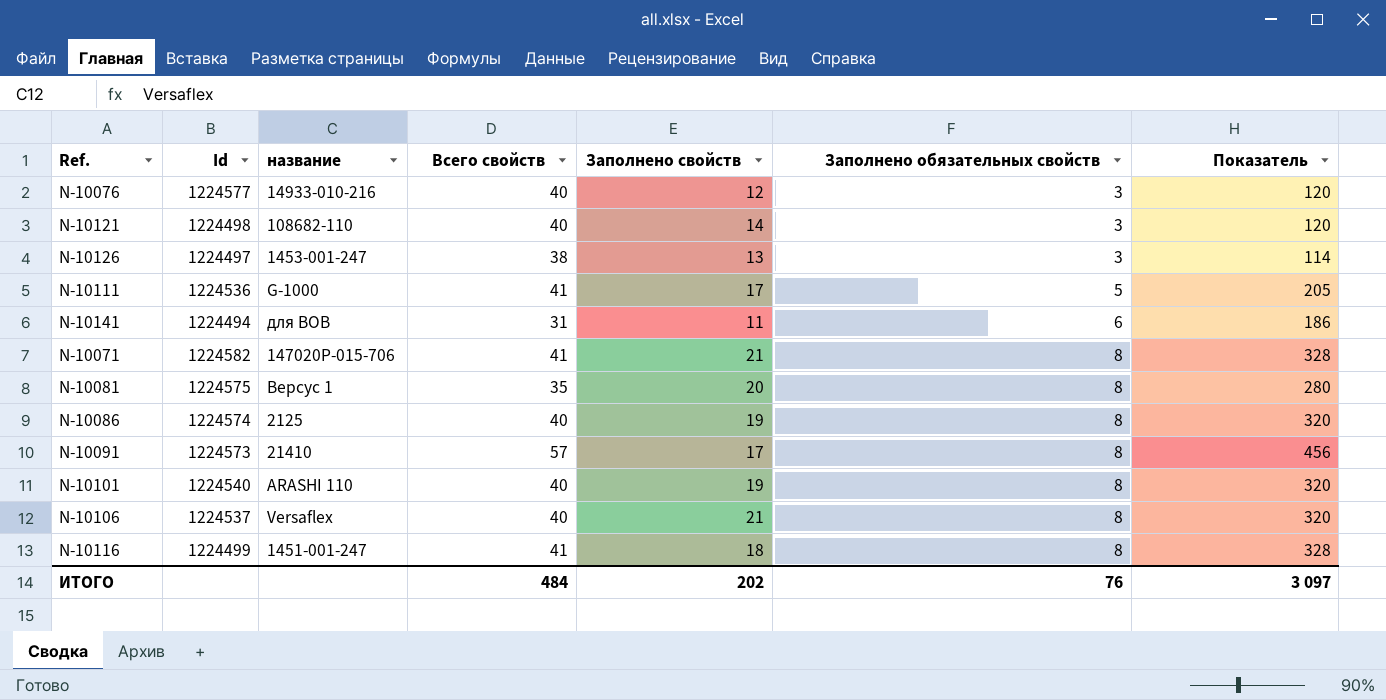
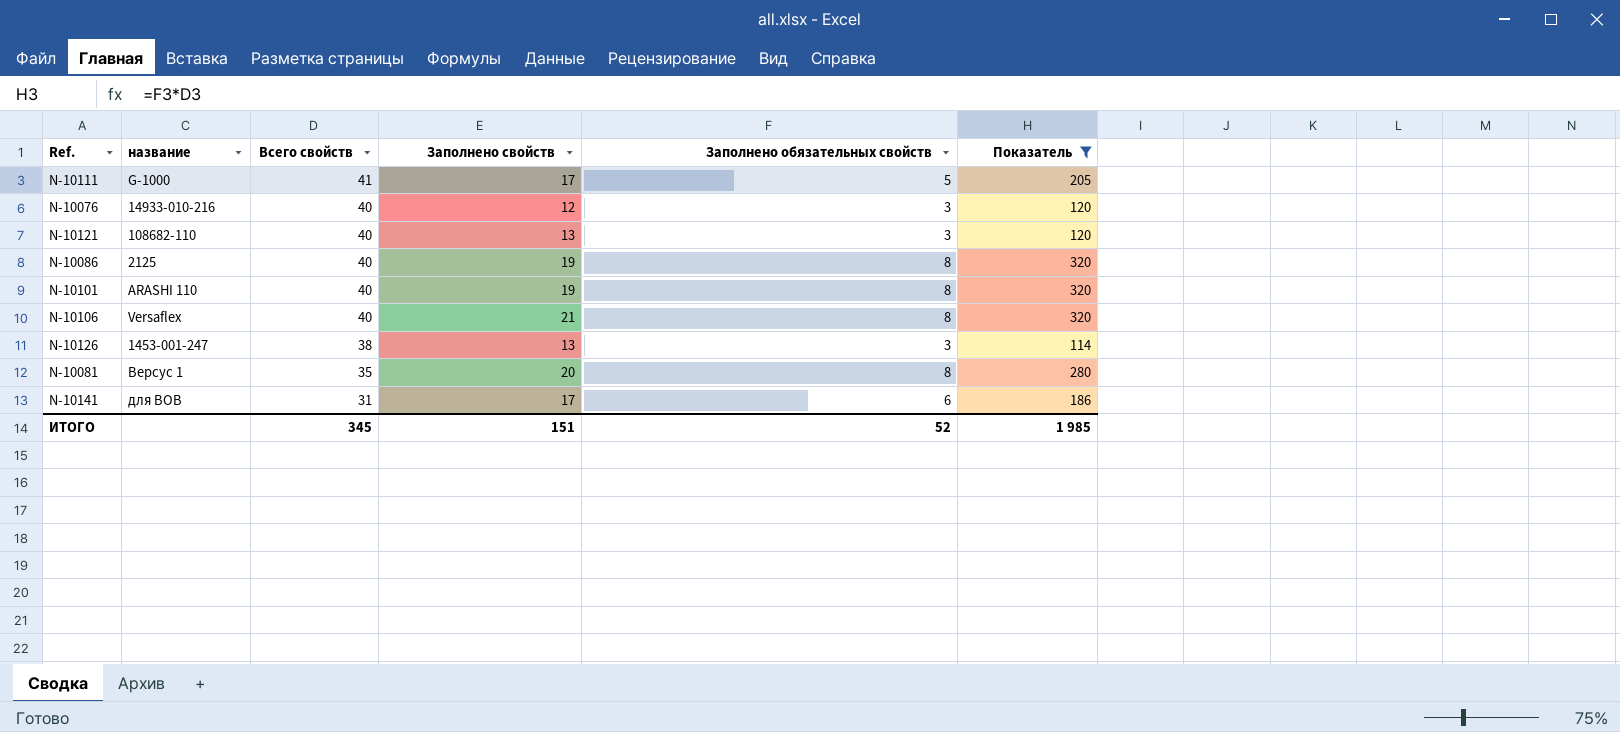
filter: none -> Показатель <= 320
row order: Заполнено обязательных свойств ascending -> Всего свойств descending
column Id | position: 2 -> none
N-10121 | Заполнено свойств: 14 -> 13
N-10141 | Заполнено свойств: 11 -> 17
ИТОГО | Всего свойств: 484 -> 345
ИТОГО | Заполнено свойств: 202 -> 151
ИТОГО | Заполнено обязательных свойств: 76 -> 52
ИТОГО | Показатель: 3 097 -> 1 985

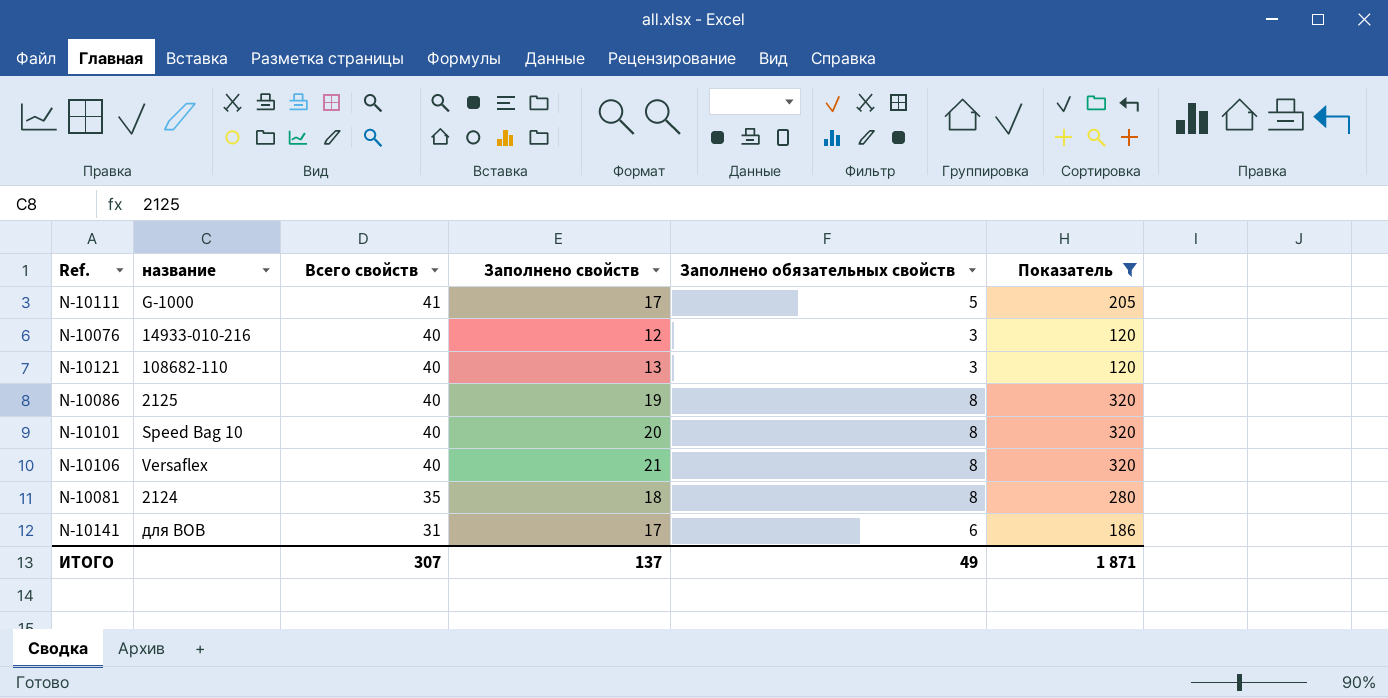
row N-10126: 1453-001-247 | 38 | 13 | 3 | 114 -> none
N-10101 | название: ARASHI 110 -> Speed Bag 10
N-10101 | Заполнено свойств: 19 -> 20
N-10081 | название: Версус 1 -> 2124
N-10081 | Заполнено свойств: 20 -> 18
ИТОГО | Всего свойств: 345 -> 307
ИТОГО | Заполнено свойств: 151 -> 137
ИТОГО | Заполнено обязательных свойств: 52 -> 49
ИТОГО | Показатель: 1 985 -> 1 871

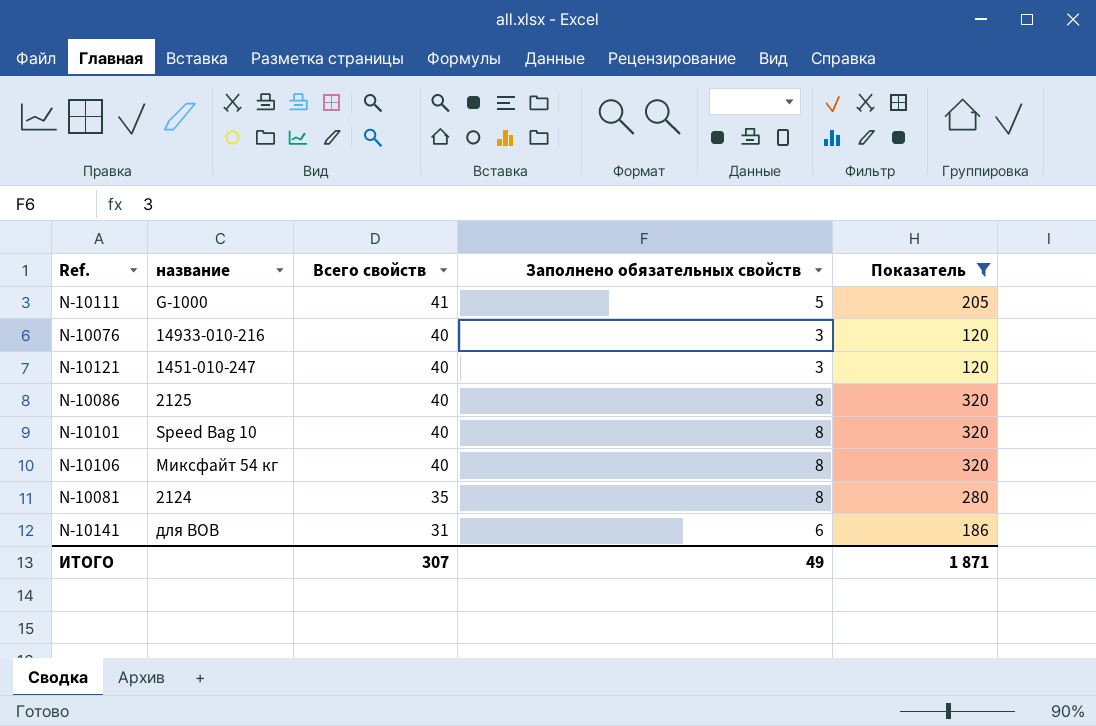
column Заполнено свойств | position: 4 -> none
N-10121 | название: 108682-110 -> 1451-010-247
N-10106 | название: Versaflex -> Миксфайт 54 кг

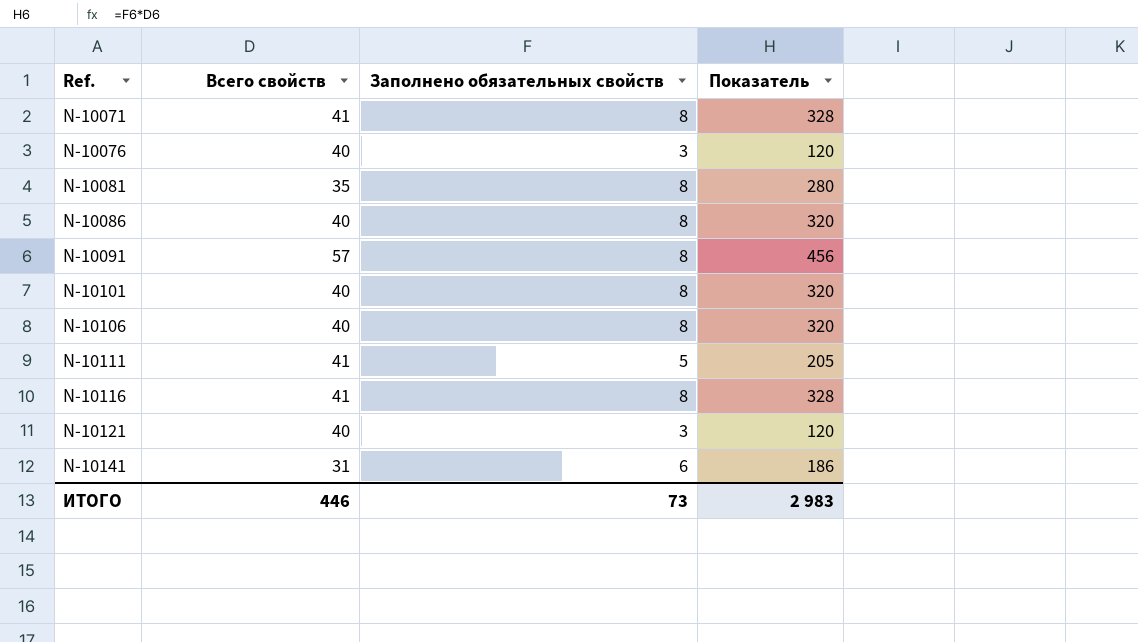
filter: Показатель <= 320 -> none
row order: Всего свойств descending -> Ref. ascending
column название | position: 2 -> none
ИТОГО | Всего свойств: 307 -> 446
ИТОГО | Заполнено обязательных свойств: 49 -> 73
ИТОГО | Показатель: 1 871 -> 2 983

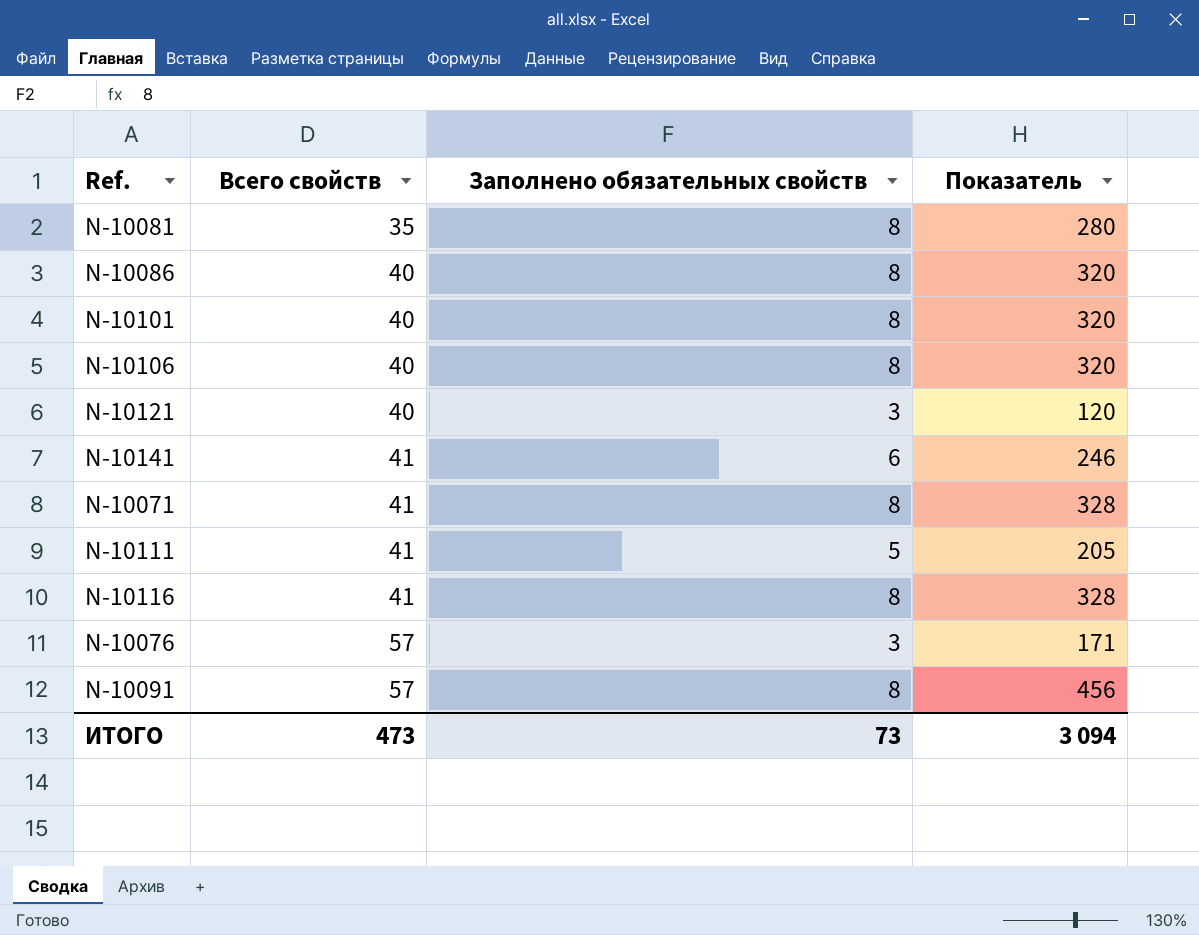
row order: Ref. ascending -> Всего свойств ascending
N-10141 | Всего свойств: 31 -> 41
N-10141 | Показатель: 186 -> 246
N-10076 | Всего свойств: 40 -> 57
N-10076 | Показатель: 120 -> 171
ИТОГО | Всего свойств: 446 -> 473
ИТОГО | Показатель: 2 983 -> 3 094

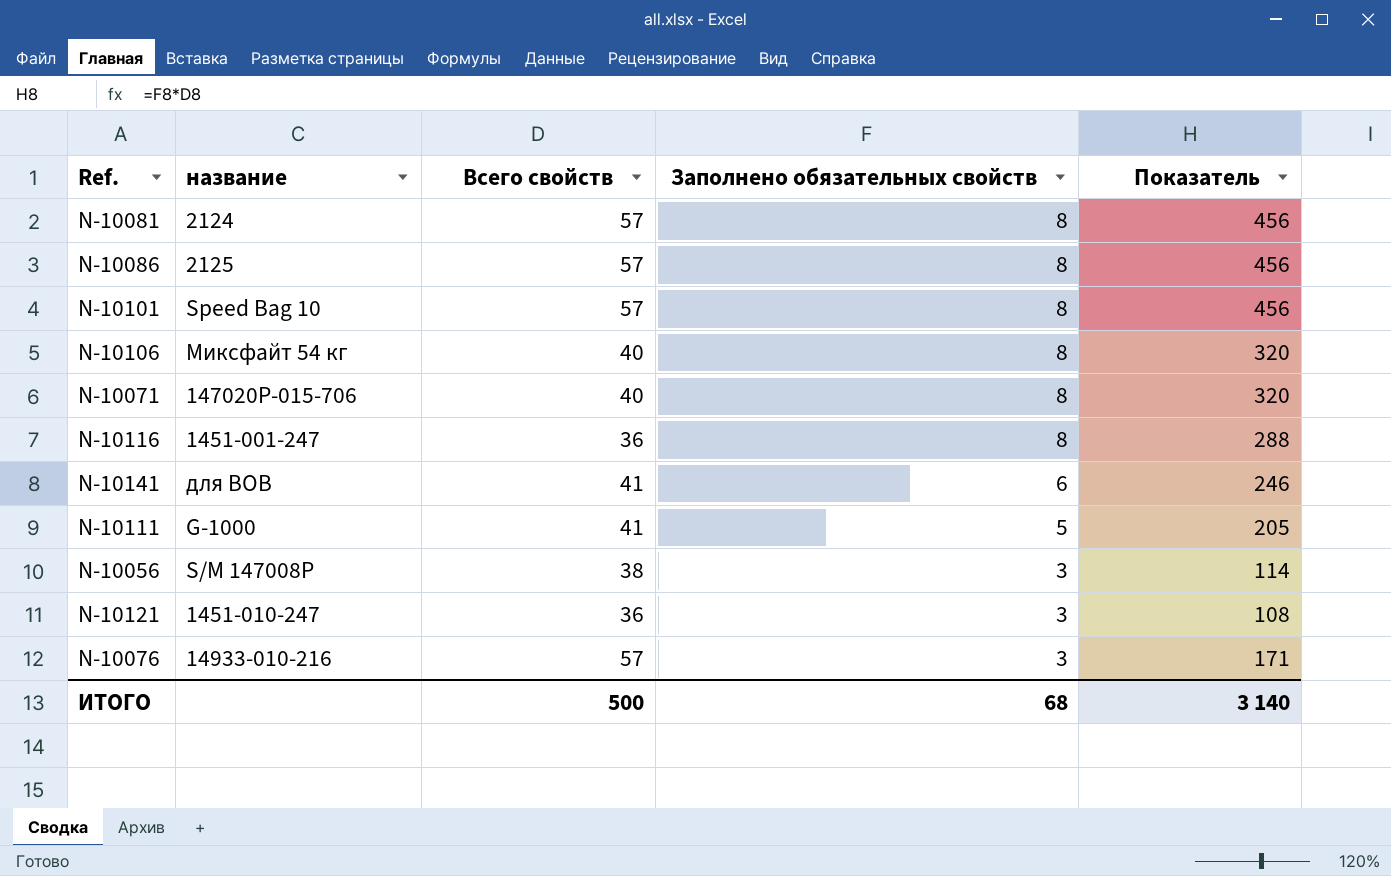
row order: Всего свойств ascending -> Заполнено обязательных свойств descending
column название | position: none -> 2
row N-10091: 57 | 8 | 456 -> none
N-10081 | Всего свойств: 35 -> 57
N-10081 | Показатель: 280 -> 456
N-10086 | Всего свойств: 40 -> 57
N-10086 | Показатель: 320 -> 456
N-10101 | Всего свойств: 40 -> 57
N-10101 | Показатель: 320 -> 456
N-10071 | Всего свойств: 41 -> 40
N-10071 | Показатель: 328 -> 320
N-10116 | Всего свойств: 41 -> 36
N-10116 | Показатель: 328 -> 288
row N-10056: none -> S/M 147008P | 38 | 3 | 114
N-10121 | Всего свойств: 40 -> 36
N-10121 | Показатель: 120 -> 108
ИТОГО | Всего свойств: 473 -> 500
ИТОГО | Заполнено обязательных свойств: 73 -> 68
ИТОГО | Показатель: 3 094 -> 3 140

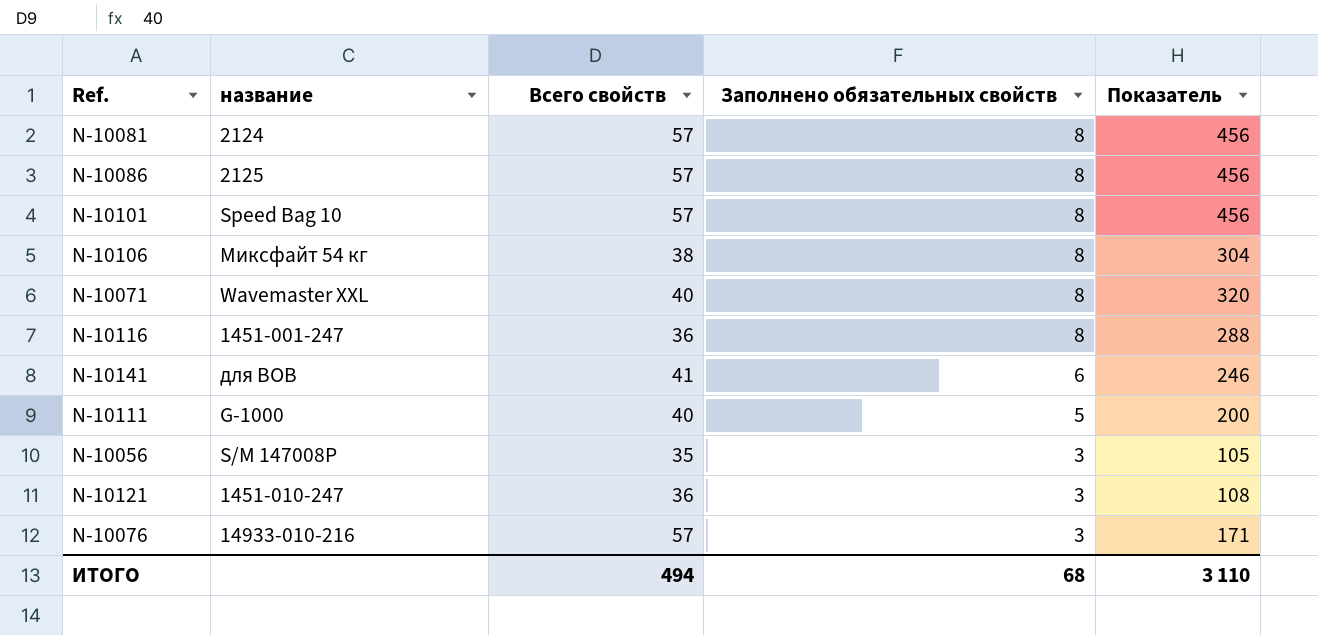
N-10106 | Всего свойств: 40 -> 38
N-10106 | Показатель: 320 -> 304
N-10071 | название: 147020P-015-706 -> Wavemaster XXL
N-10111 | Всего свойств: 41 -> 40
N-10111 | Показатель: 205 -> 200
N-10056 | Всего свойств: 38 -> 35
N-10056 | Показатель: 114 -> 105
ИТОГО | Всего свойств: 500 -> 494
ИТОГО | Показатель: 3 140 -> 3 110

